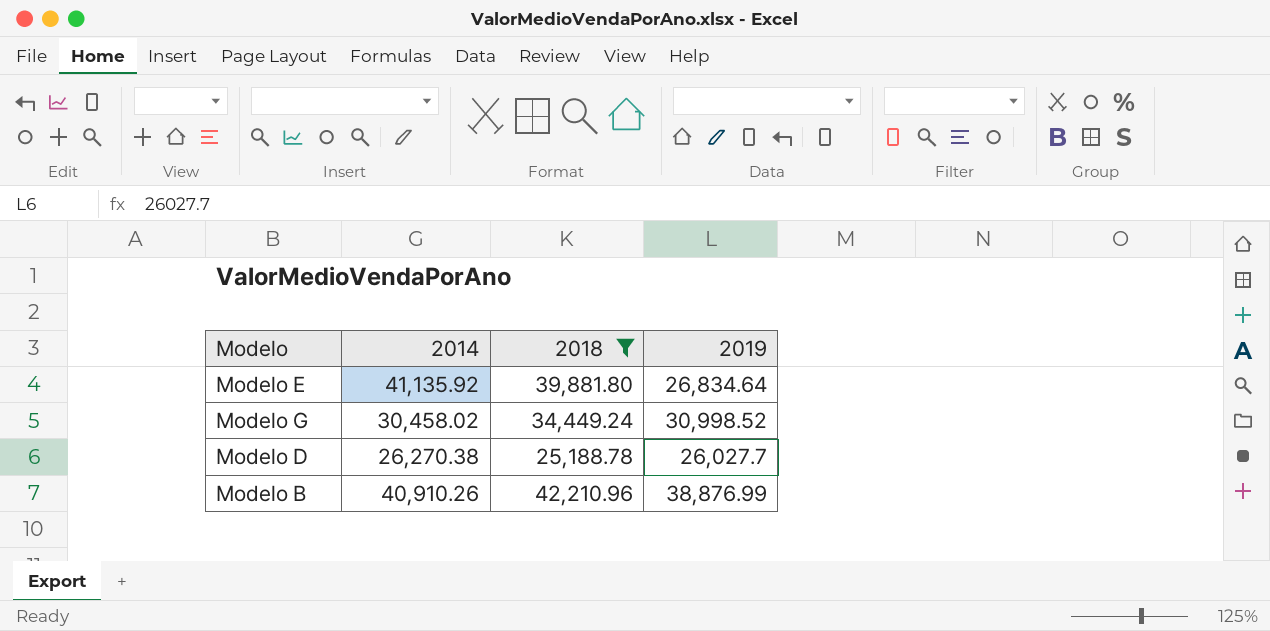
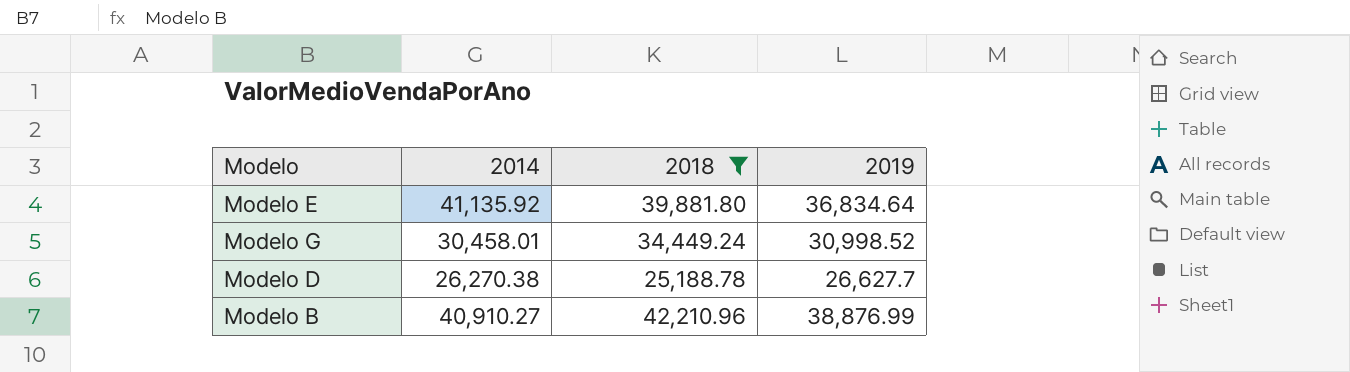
Modelo E | 2019: 26,834.64 -> 36,834.64
Modelo G | 2014: 30,458.02 -> 30,458.01
Modelo D | 2019: 26,027.7 -> 26,627.7
Modelo B | 2014: 40,910.26 -> 40,910.27

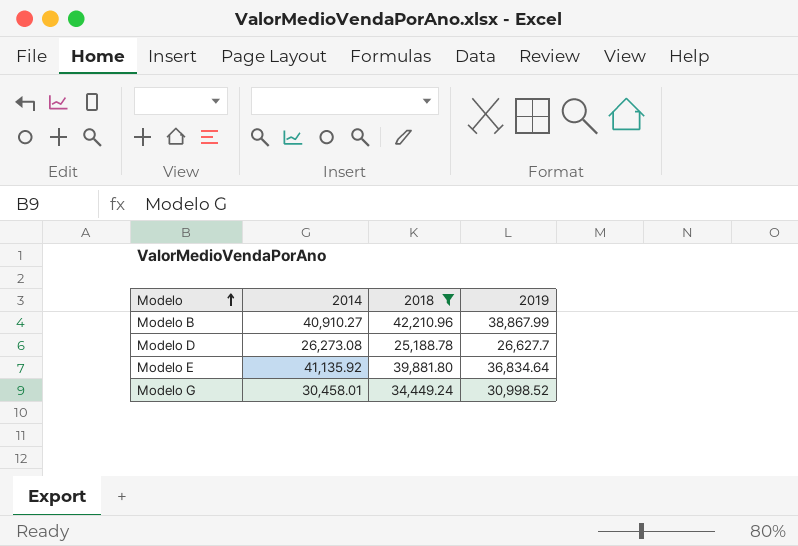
row order: none -> Modelo ascending
Modelo B | 2019: 38,876.99 -> 38,867.99
Modelo D | 2014: 26,270.38 -> 26,273.08

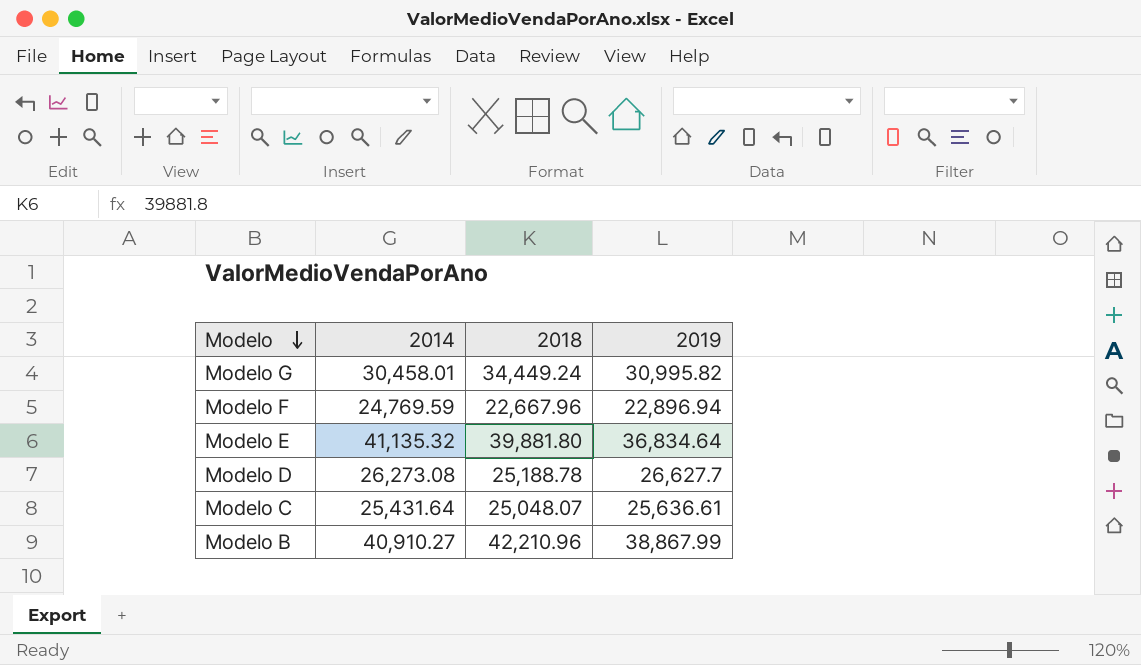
filter: 2018 >= 25,188.78 -> none
row order: Modelo ascending -> Modelo descending
Modelo G | 2019: 30,998.52 -> 30,995.82
Modelo E | 2014: 41,135.92 -> 41,135.32

